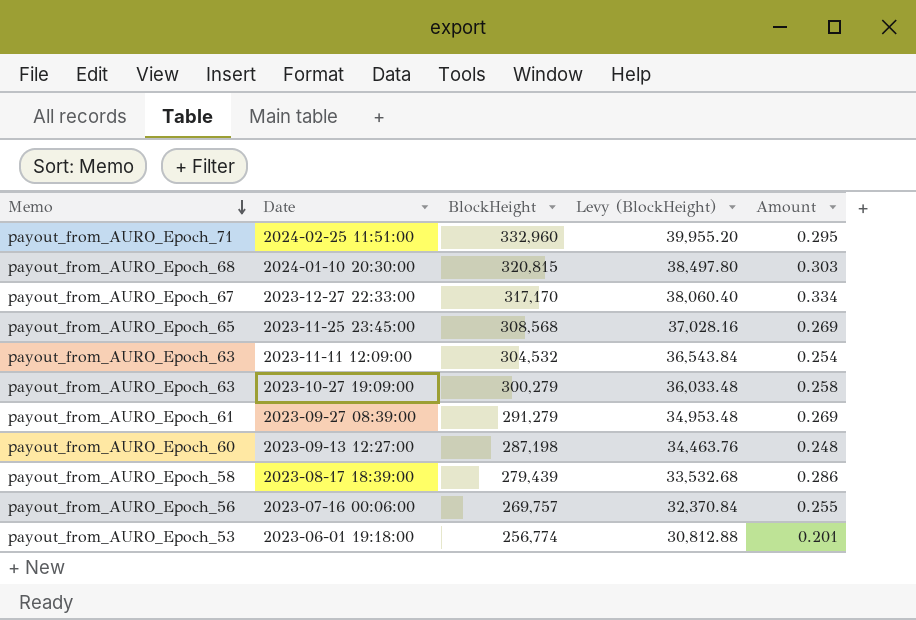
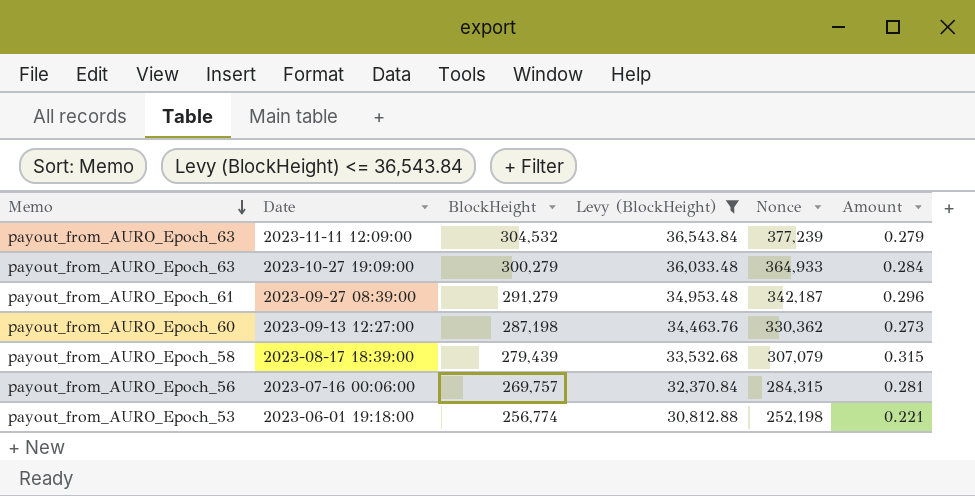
filter: none -> Levy (BlockHeight) <= 36,543.84
column Nonce | position: none -> 5
2023-11-11 12:09:00 | Amount: 0.254 -> 0.279
2023-10-27 19:09:00 | Amount: 0.258 -> 0.284
2023-09-27 08:39:00 | Amount: 0.269 -> 0.296
2023-09-13 12:27:00 | Amount: 0.248 -> 0.273
2023-08-17 18:39:00 | Amount: 0.286 -> 0.315
2023-07-16 00:06:00 | Amount: 0.255 -> 0.281
2023-06-01 19:18:00 | Amount: 0.201 -> 0.221

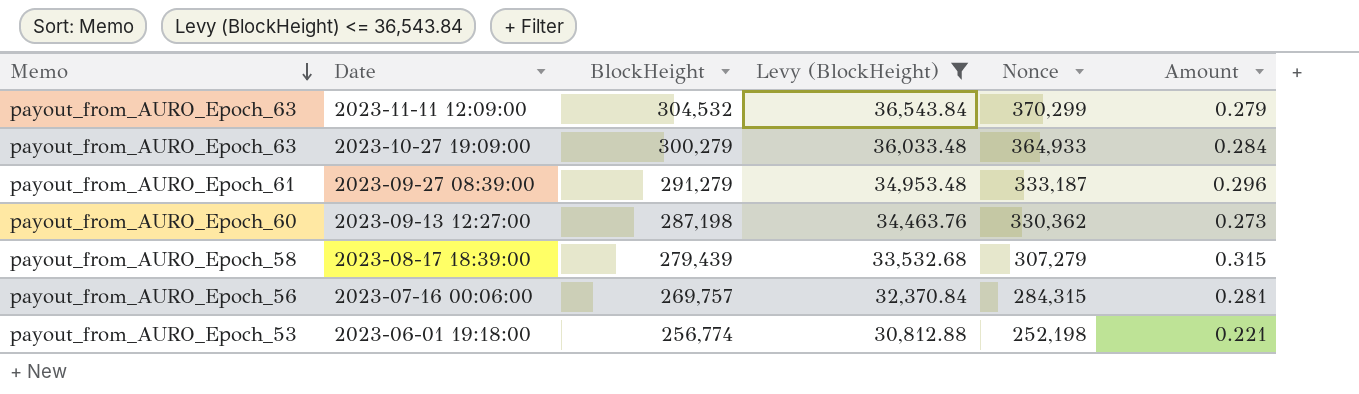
2023-11-11 12:09:00 | Nonce: 377,239 -> 370,299
2023-09-27 08:39:00 | Nonce: 342,187 -> 333,187
2023-08-17 18:39:00 | Nonce: 307,079 -> 307,279

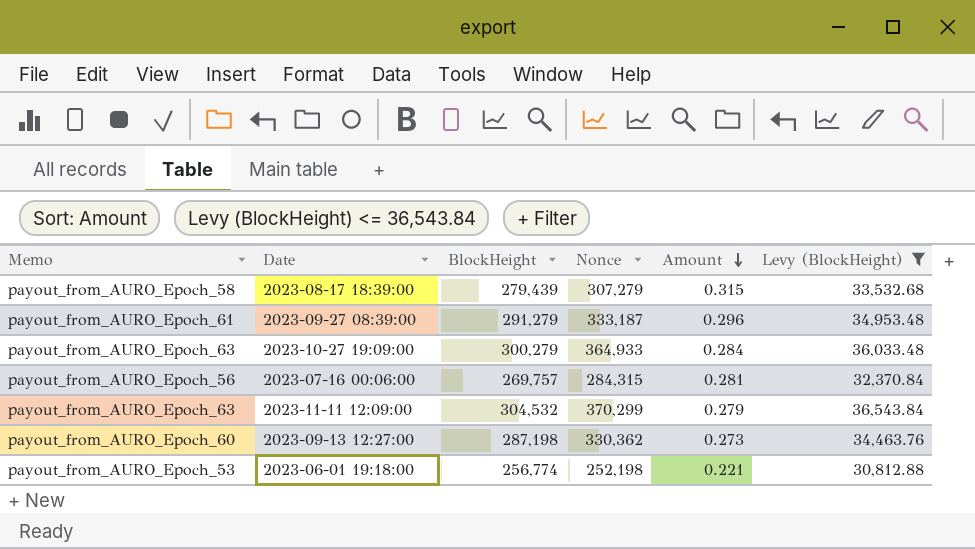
row order: Memo descending -> Amount descending
column Levy (BlockHeight) | position: 4 -> 6

